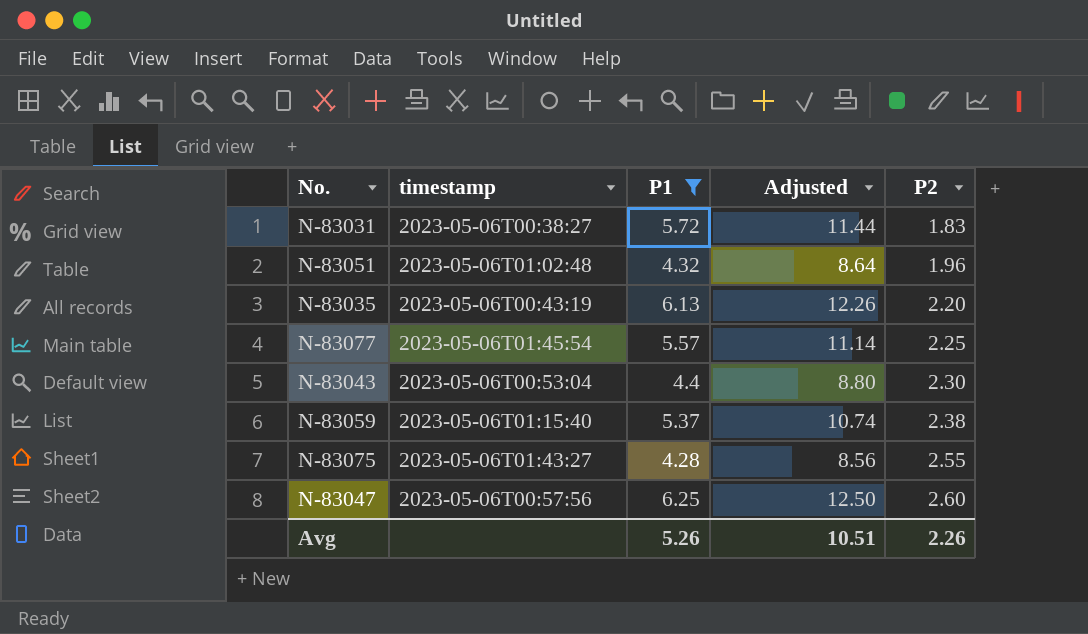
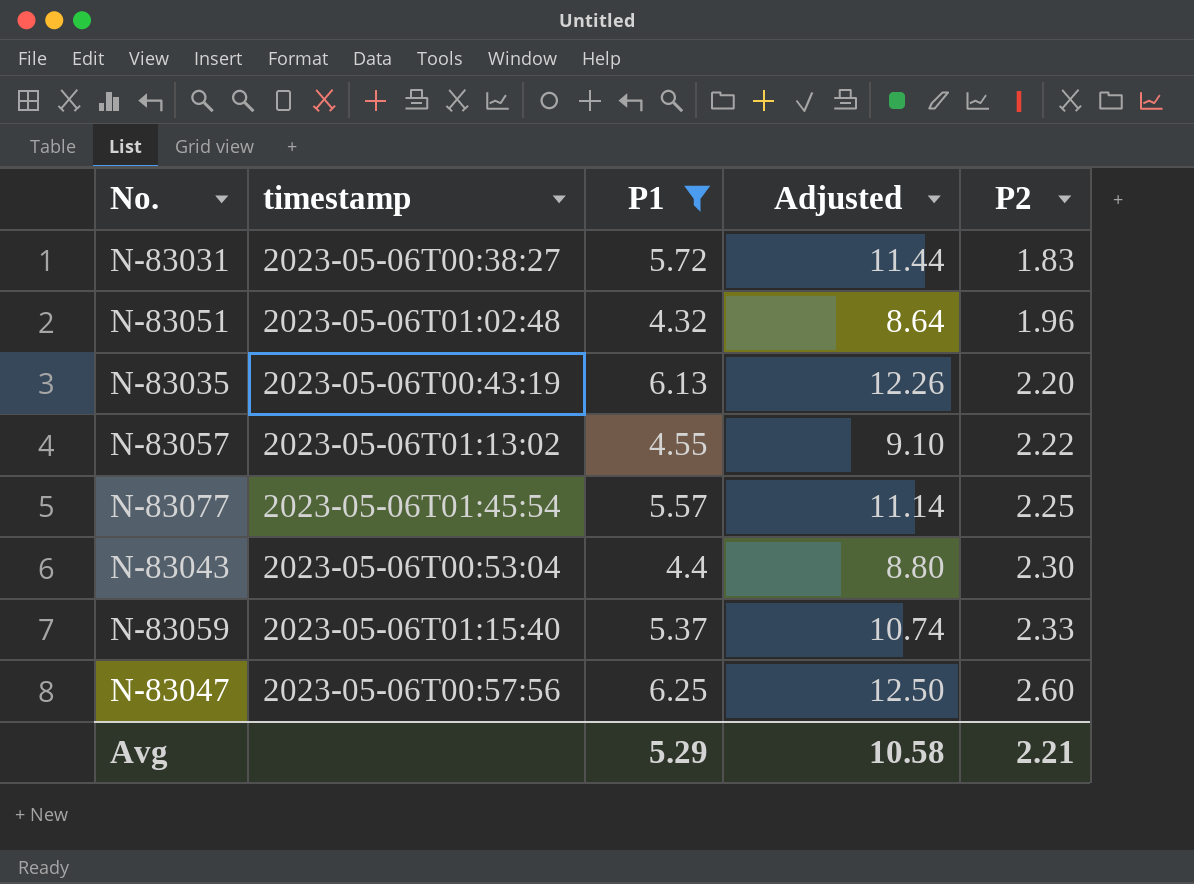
row N-83075: 2023-05-06T01:43:27 | 4.28 | 8.56 | 2.55 -> none
row N-83057: none -> 2023-05-06T01:13:02 | 4.55 | 9.10 | 2.22
N-83059 | P2: 2.38 -> 2.33
Avg | P1: 5.26 -> 5.29
Avg | Adjusted: 10.51 -> 10.58
Avg | P2: 2.26 -> 2.21

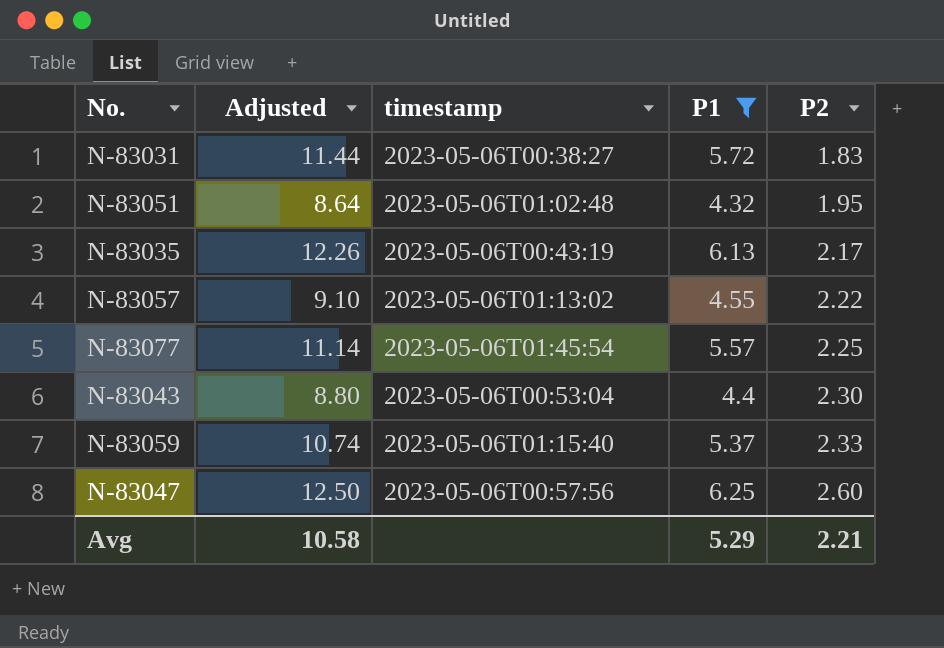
column Adjusted | position: 4 -> 2
N-83051 | P2: 1.96 -> 1.95
N-83035 | P2: 2.20 -> 2.17

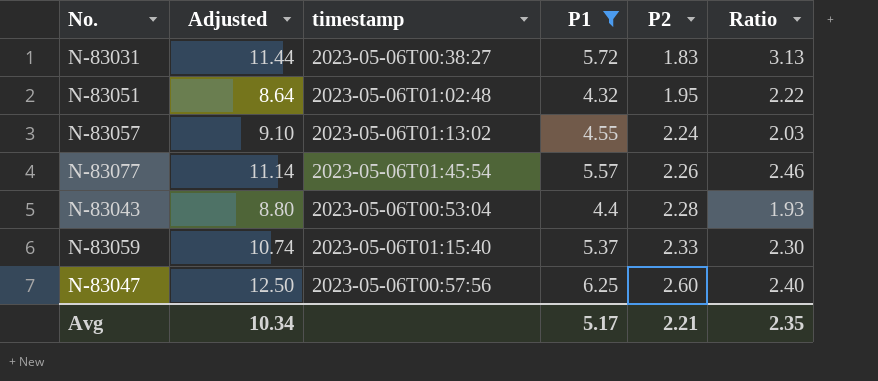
column Ratio | formula: none -> [P1] / [P2]
row N-83035: 12.26 | 2023-05-06T00:43:19 | 6.13 | 2.17 -> none
N-83057 | P2: 2.22 -> 2.24
N-83077 | P2: 2.25 -> 2.26
N-83043 | P2: 2.30 -> 2.28
Avg | Adjusted: 10.58 -> 10.34
Avg | P1: 5.29 -> 5.17

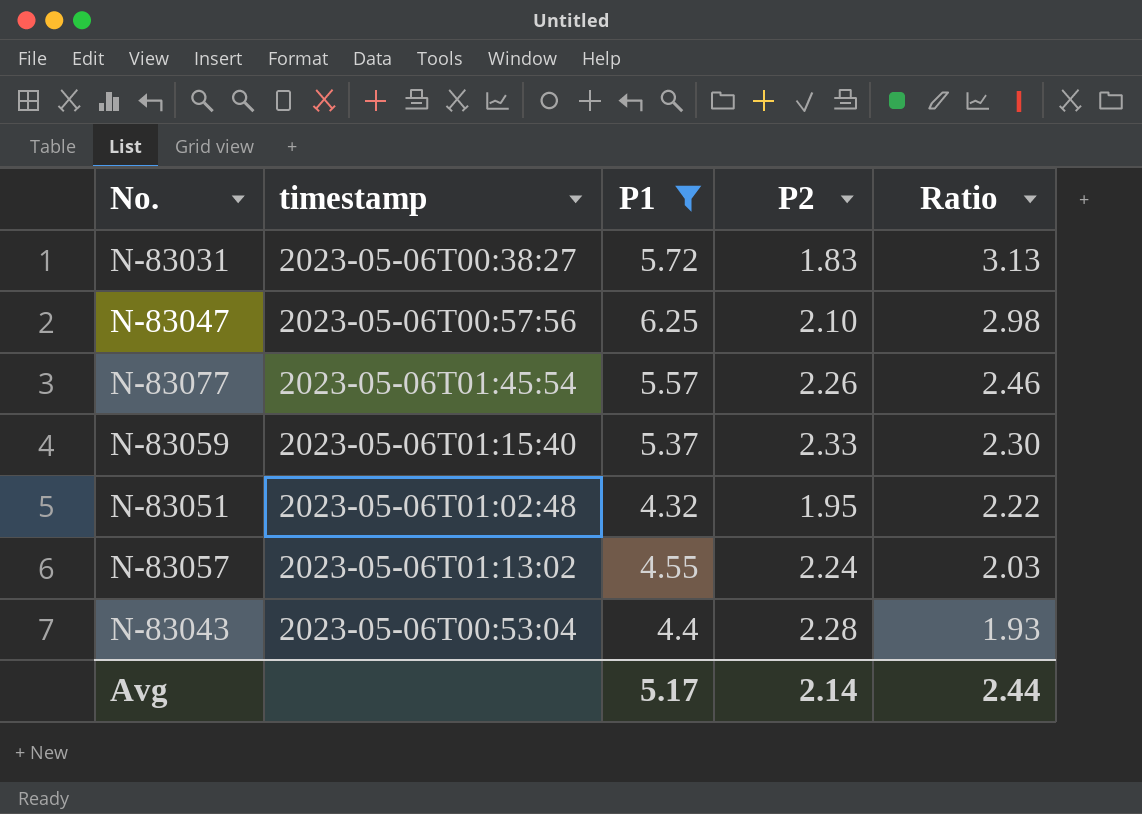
row order: P2 ascending -> Ratio descending
column Adjusted | formula: [P1] * 2 -> none
N-83047 | P2: 2.60 -> 2.10
N-83047 | Ratio: 2.40 -> 2.98
Avg | P2: 2.21 -> 2.14
Avg | Ratio: 2.35 -> 2.44

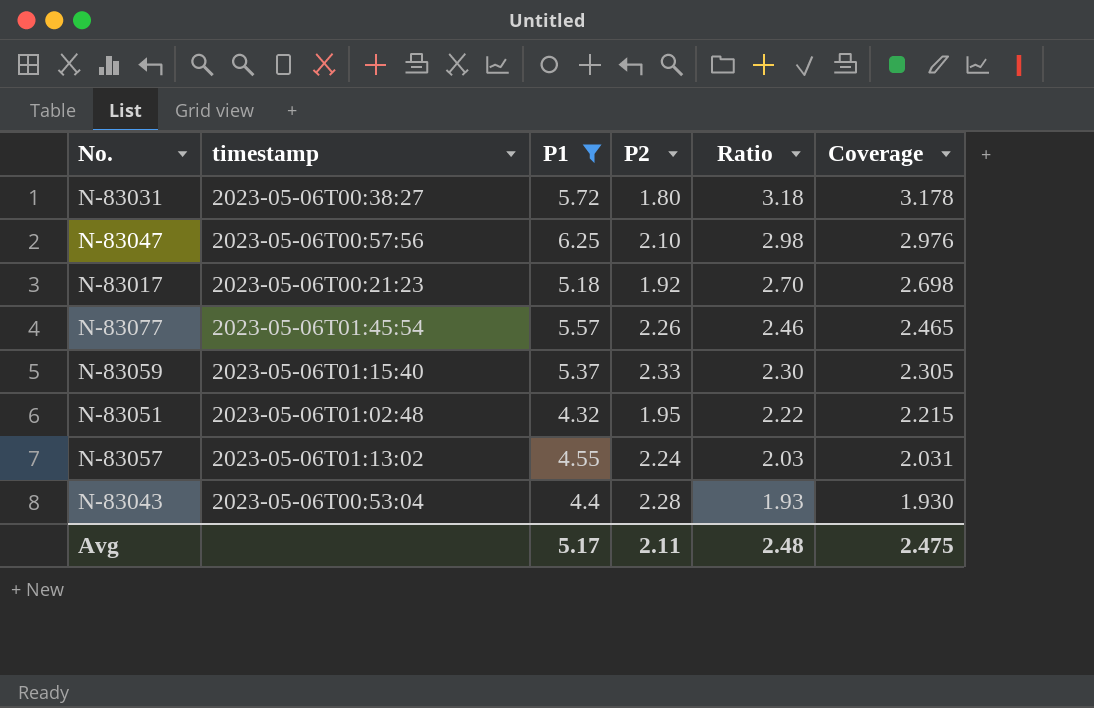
column Coverage | formula: none -> [P1] / [P2]
N-83031 | P2: 1.83 -> 1.80
N-83031 | Ratio: 3.13 -> 3.18
row N-83017: none -> 2023-05-06T00:21:23 | 5.18 | 1.92 | 2.70 | 2.698
Avg | P2: 2.14 -> 2.11
Avg | Ratio: 2.44 -> 2.48

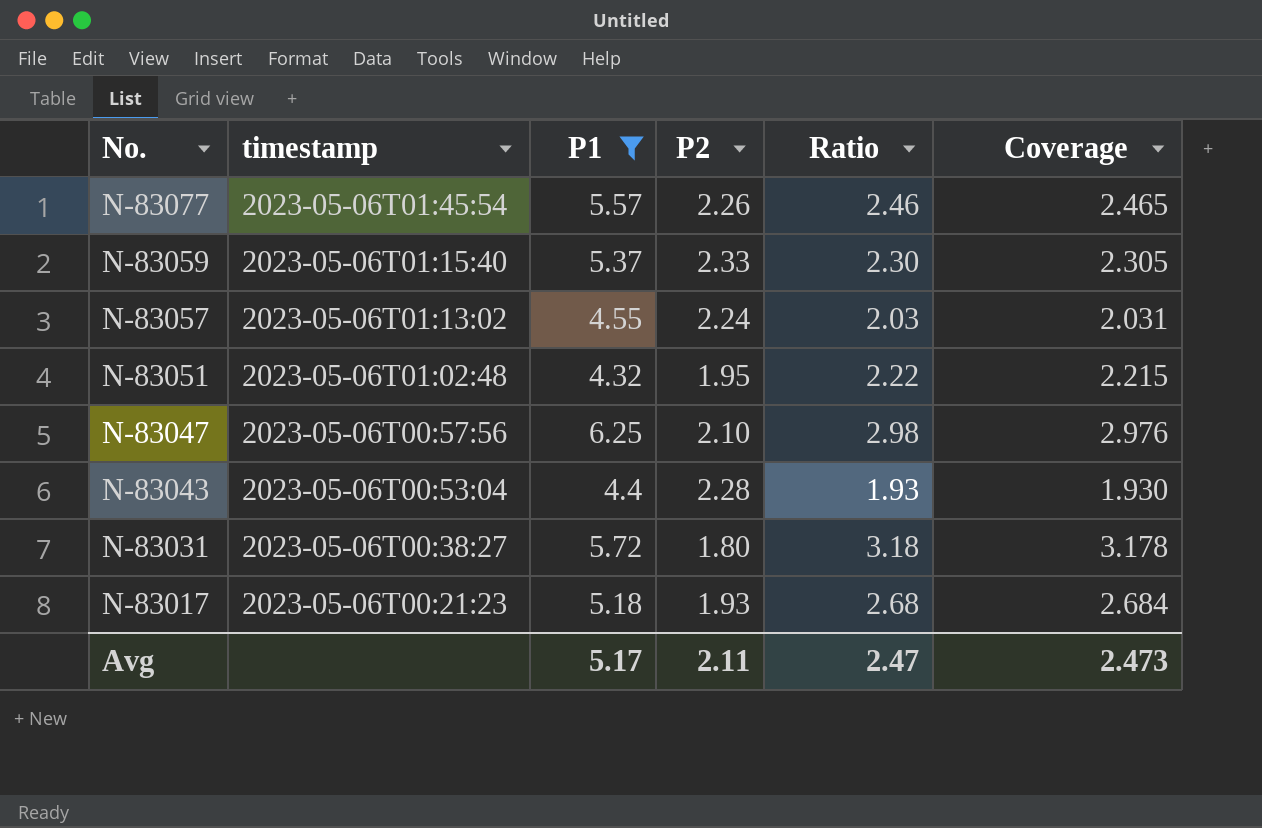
row order: Ratio descending -> No. descending
N-83017 | P2: 1.92 -> 1.93
N-83017 | Ratio: 2.70 -> 2.68
N-83017 | Coverage: 2.698 -> 2.684
Avg | Ratio: 2.48 -> 2.47
Avg | Coverage: 2.475 -> 2.473

